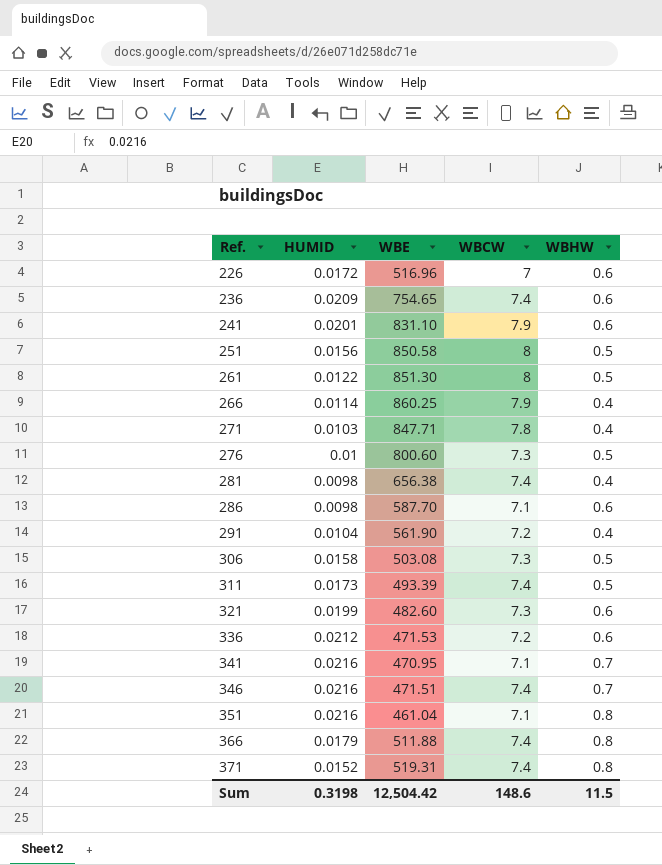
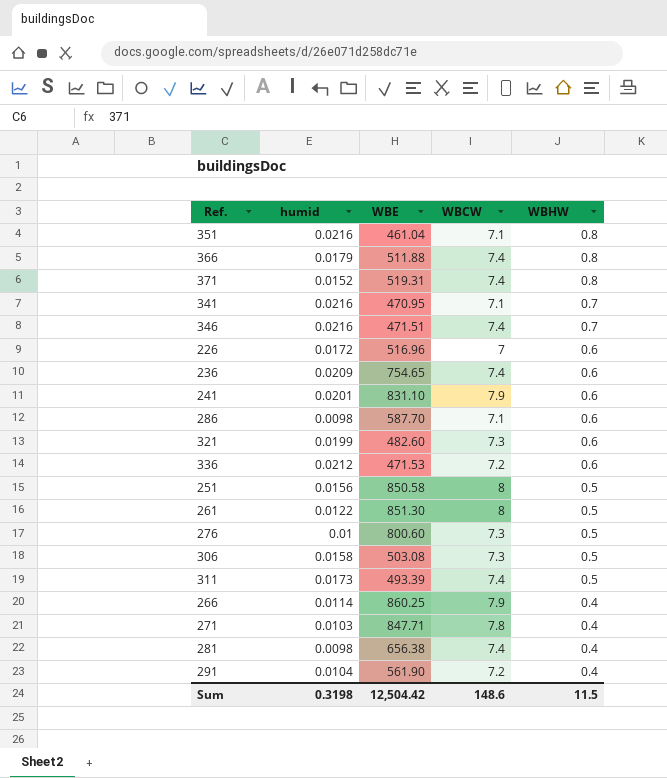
row order: Ref. ascending -> WBHW descending
column name: HUMID -> humid

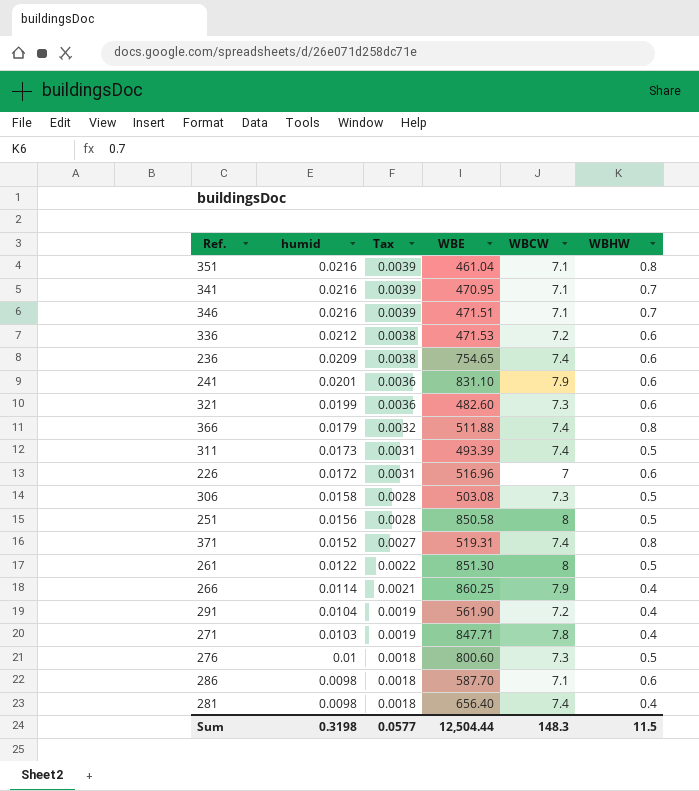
row order: WBHW descending -> humid descending
column Tax | formula: none -> [humid] * 0.18
346 | WBCW: 7.4 -> 7.1
281 | WBE: 656.38 -> 656.40
Sum | WBE: 12,504.42 -> 12,504.44
Sum | WBCW: 148.6 -> 148.3

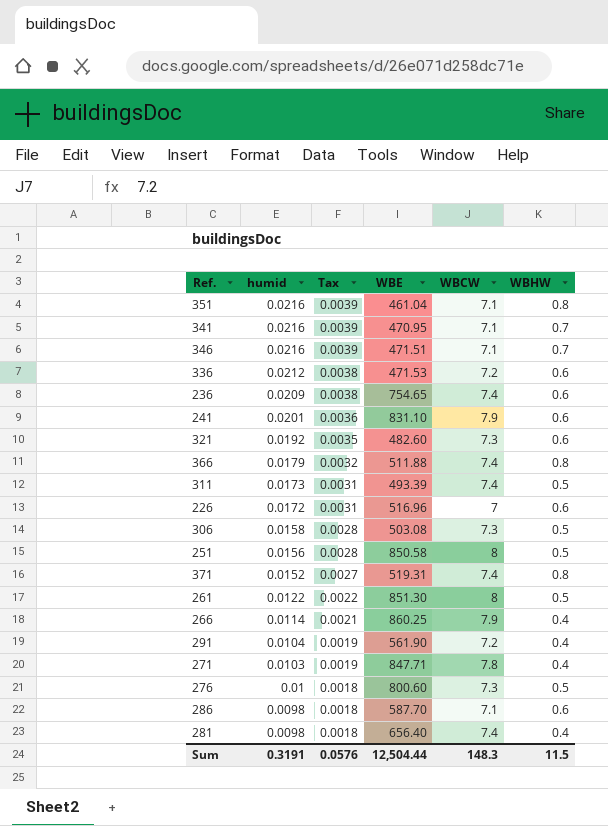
321 | humid: 0.0199 -> 0.0192
321 | Tax: 0.0036 -> 0.0035
Sum | humid: 0.3198 -> 0.3191
Sum | Tax: 0.0577 -> 0.0576

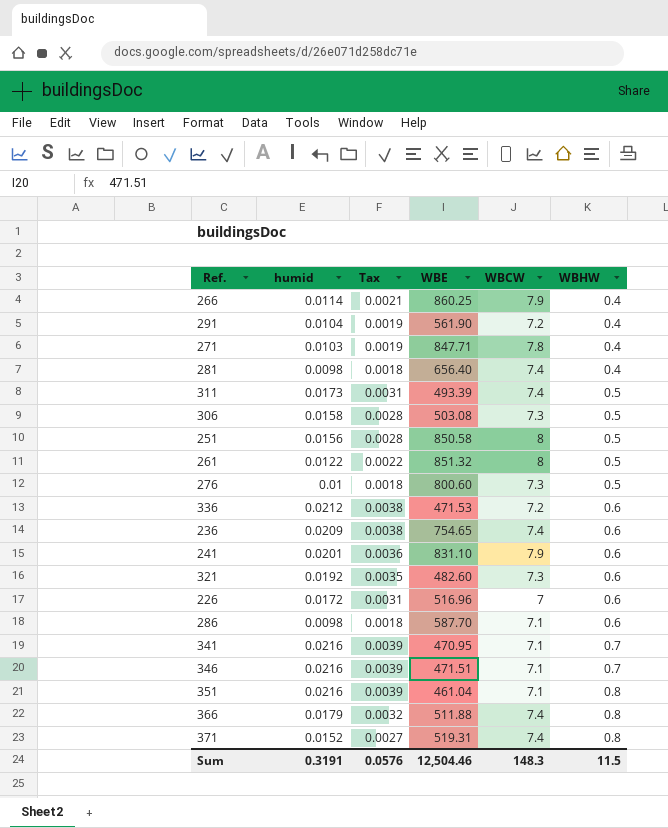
row order: humid descending -> WBHW ascending
261 | WBE: 851.30 -> 851.32
Sum | WBE: 12,504.44 -> 12,504.46

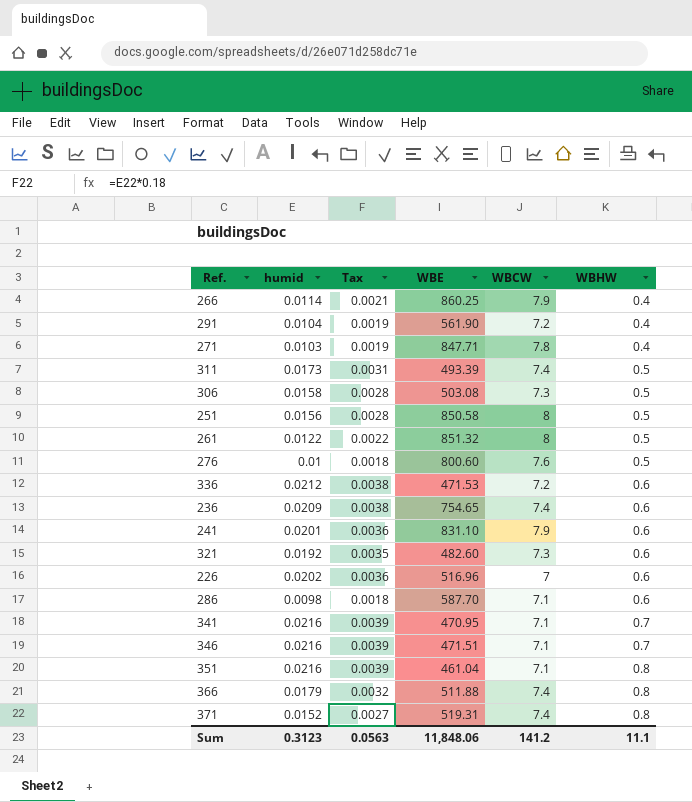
row 281: 0.0098 | 0.0018 | 656.40 | 7.4 | 0.4 -> none
276 | WBCW: 7.3 -> 7.6
226 | humid: 0.0172 -> 0.0202
226 | Tax: 0.0031 -> 0.0036
Sum | humid: 0.3191 -> 0.3123
Sum | Tax: 0.0576 -> 0.0563
Sum | WBE: 12,504.46 -> 11,848.06
Sum | WBCW: 148.3 -> 141.2
Sum | WBHW: 11.5 -> 11.1

